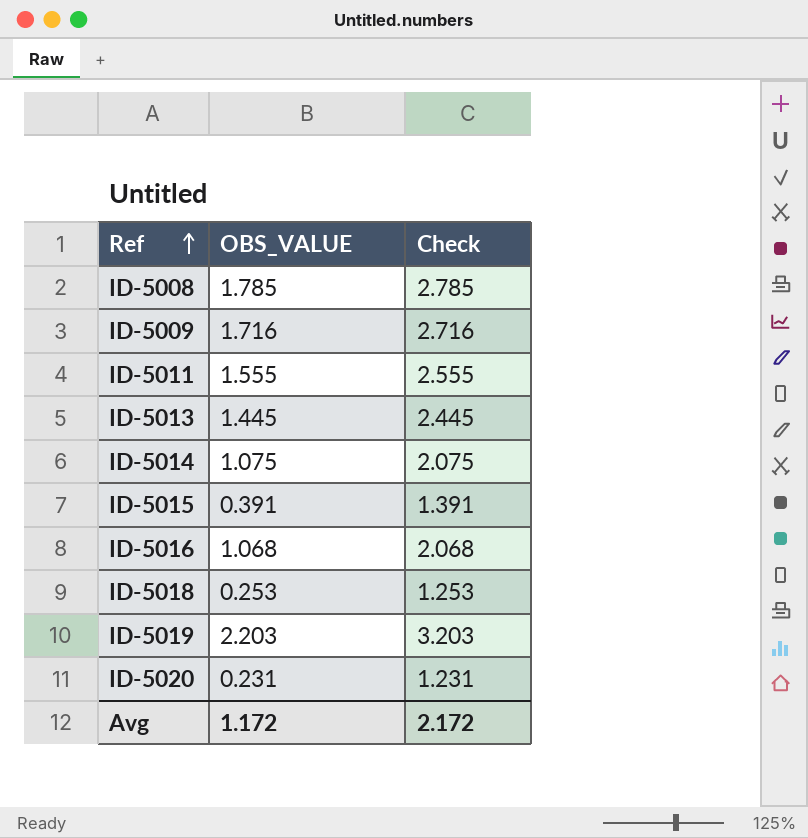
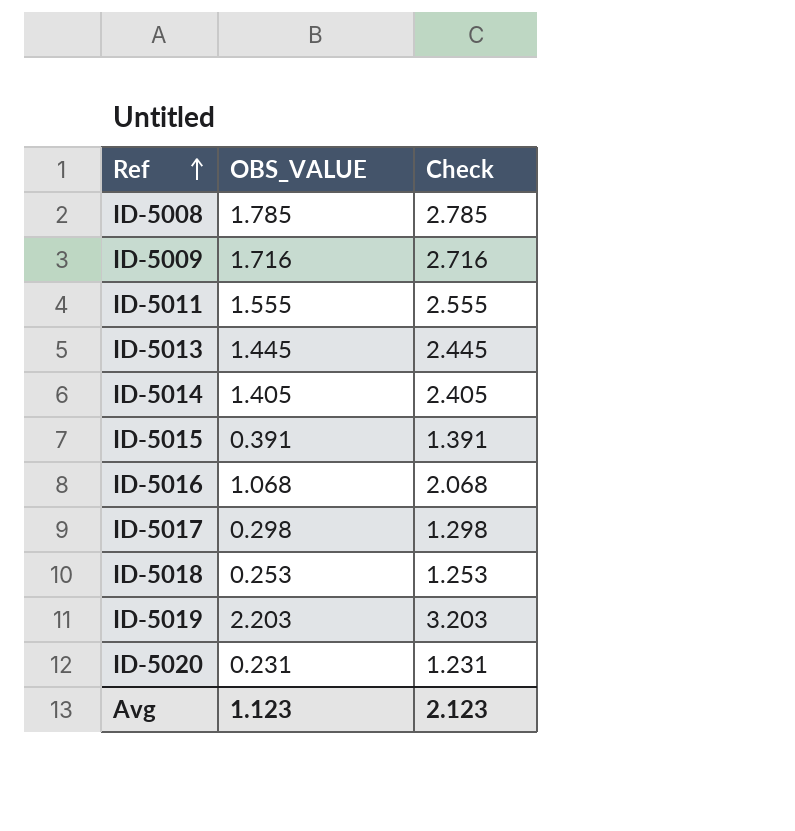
ID-5014 | OBS_VALUE: 1.075 -> 1.405
ID-5014 | Check: 2.075 -> 2.405
row ID-5017: none -> 0.298 | 1.298
Avg | OBS_VALUE: 1.172 -> 1.123
Avg | Check: 2.172 -> 2.123

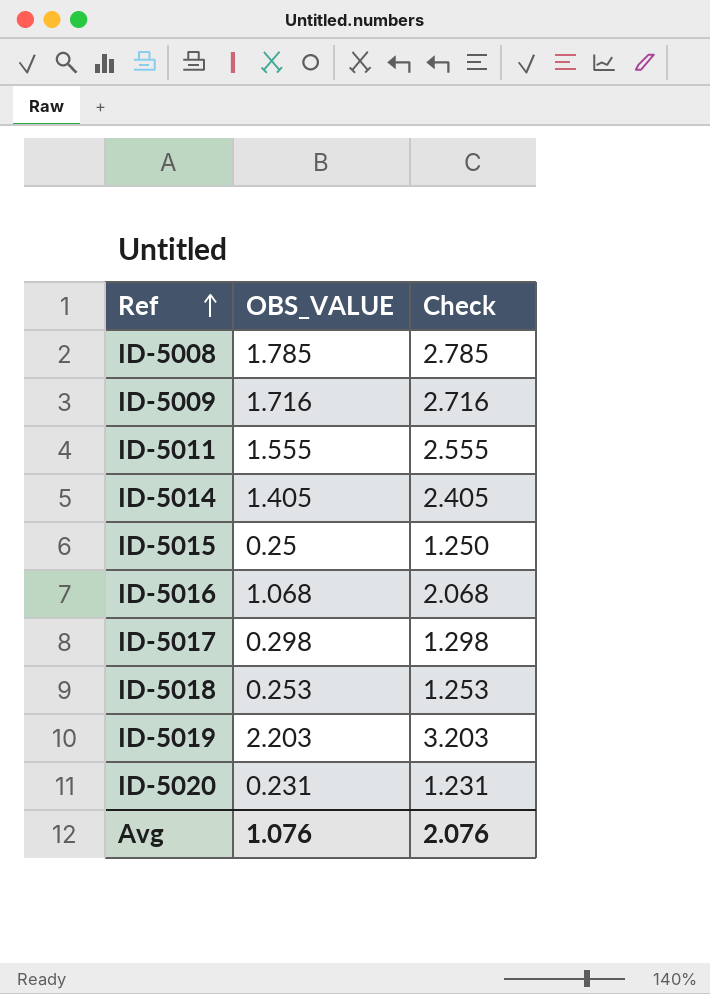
row ID-5013: 1.445 | 2.445 -> none
ID-5015 | OBS_VALUE: 0.391 -> 0.25
ID-5015 | Check: 1.391 -> 1.250
Avg | OBS_VALUE: 1.123 -> 1.076
Avg | Check: 2.123 -> 2.076

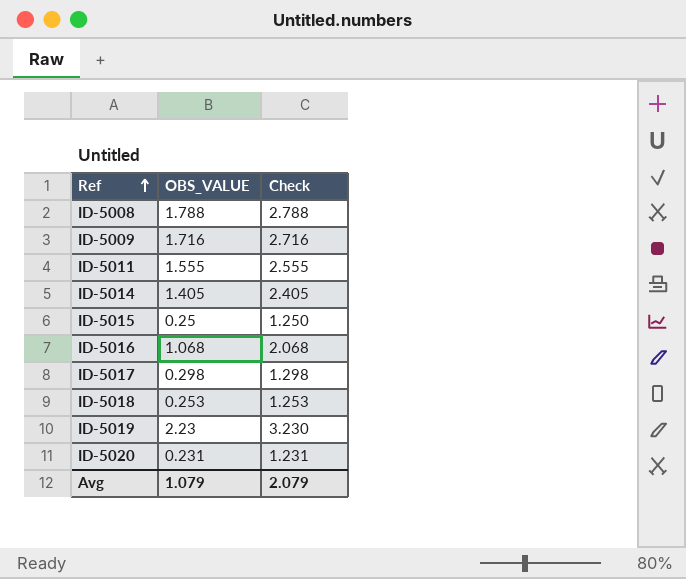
ID-5008 | OBS_VALUE: 1.785 -> 1.788
ID-5008 | Check: 2.785 -> 2.788
ID-5019 | OBS_VALUE: 2.203 -> 2.23
ID-5019 | Check: 3.203 -> 3.230
Avg | OBS_VALUE: 1.076 -> 1.079
Avg | Check: 2.076 -> 2.079

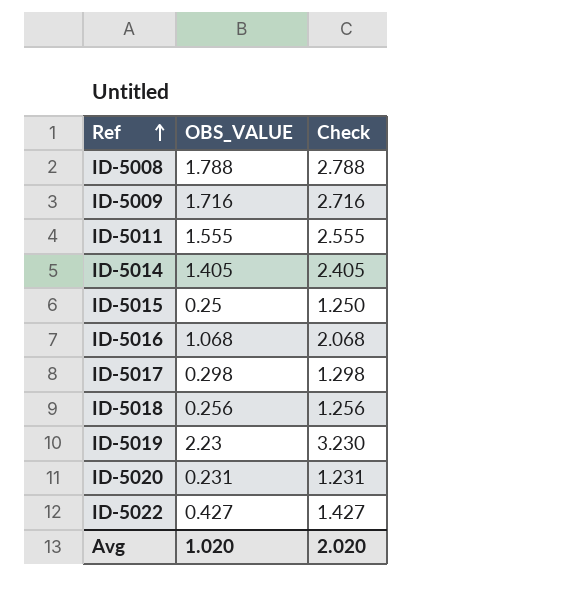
ID-5018 | OBS_VALUE: 0.253 -> 0.256
ID-5018 | Check: 1.253 -> 1.256
row ID-5022: none -> 0.427 | 1.427
Avg | OBS_VALUE: 1.079 -> 1.020
Avg | Check: 2.079 -> 2.020

